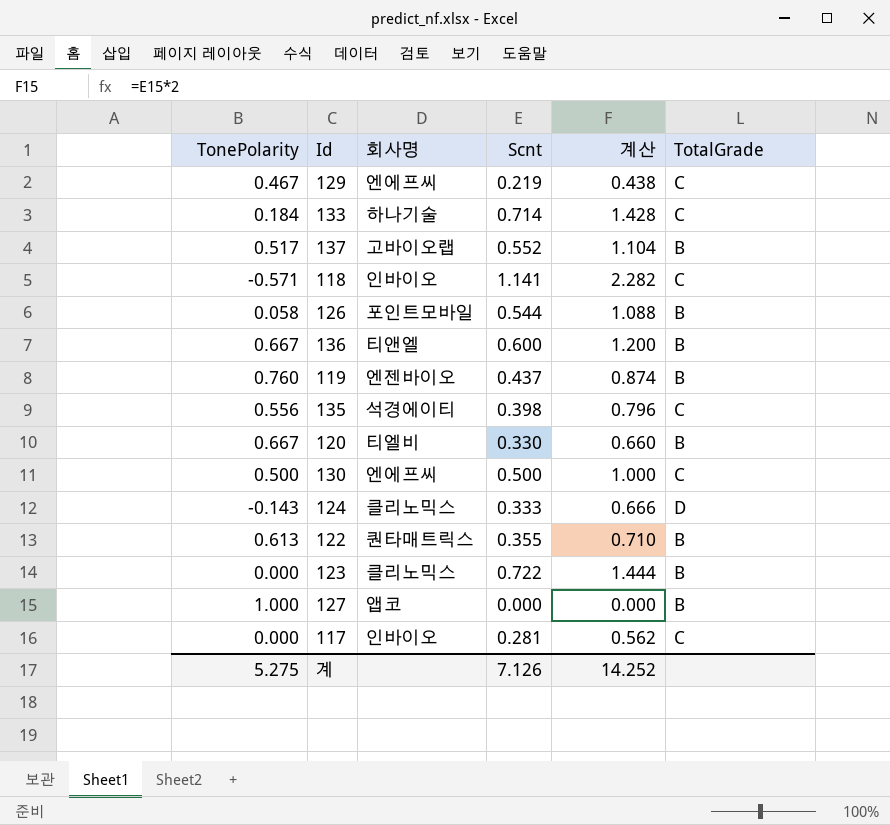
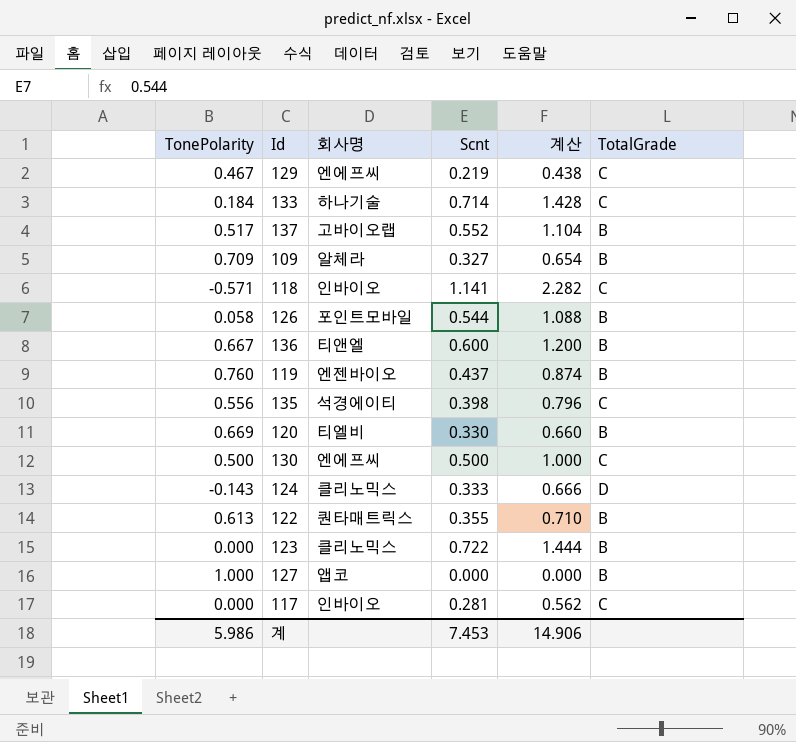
row 109: none -> 0.709 | 알체라 | 0.327 | 0.654 | B
120 | TonePolarity: 0.667 -> 0.669
계 | TonePolarity: 5.275 -> 5.986
계 | Scnt: 7.126 -> 7.453
계 | 계산: 14.252 -> 14.906

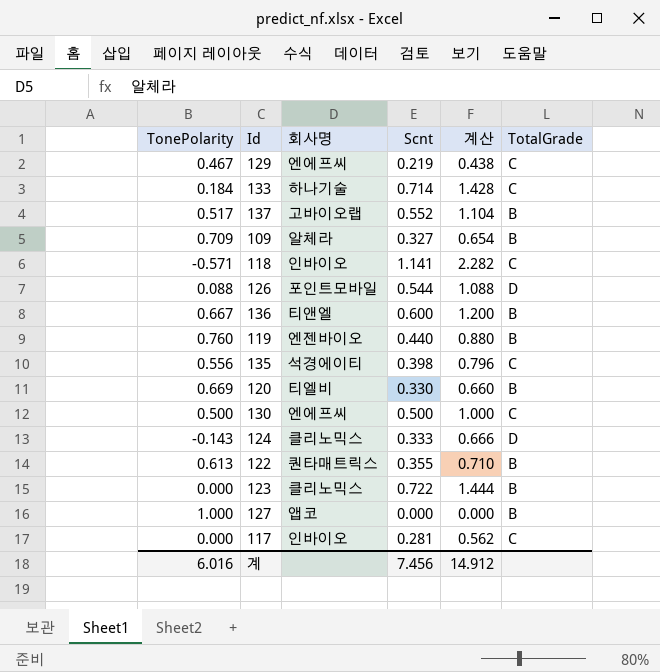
126 | TonePolarity: 0.058 -> 0.088
126 | TotalGrade: B -> D
119 | Scnt: 0.437 -> 0.440
119 | 계산: 0.874 -> 0.880
계 | TonePolarity: 5.986 -> 6.016
계 | Scnt: 7.453 -> 7.456
계 | 계산: 14.906 -> 14.912

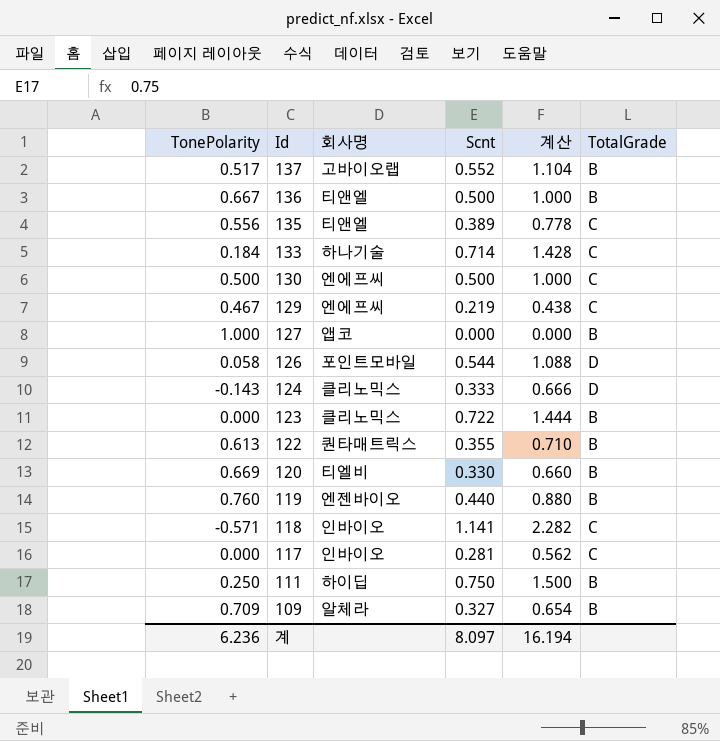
row order: none -> Id descending
136 | Scnt: 0.600 -> 0.500
136 | 계산: 1.200 -> 1.000
135 | 회사명: 석경에이티 -> 티앤엘
135 | Scnt: 0.398 -> 0.389
135 | 계산: 0.796 -> 0.778
126 | TonePolarity: 0.088 -> 0.058
row 111: none -> 0.250 | 하이딥 | 0.750 | 1.500 | B
계 | TonePolarity: 6.016 -> 6.236
계 | Scnt: 7.456 -> 8.097
계 | 계산: 14.912 -> 16.194

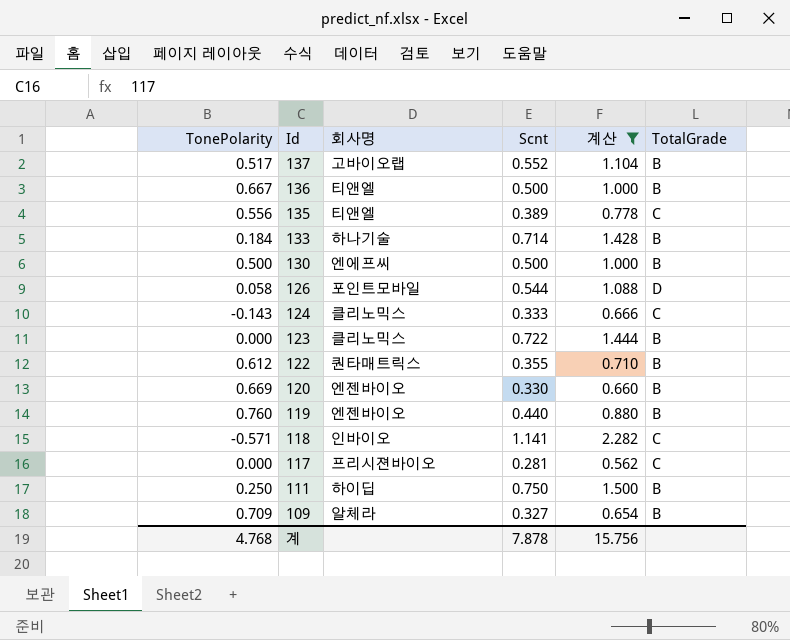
filter: none -> 계산 >= 0.562
133 | TotalGrade: C -> B
130 | TotalGrade: C -> B
124 | TotalGrade: D -> C
122 | TonePolarity: 0.613 -> 0.612
120 | 회사명: 티엘비 -> 엔젠바이오
117 | 회사명: 인바이오 -> 프리시젼바이오
계 | TonePolarity: 6.236 -> 4.768
계 | Scnt: 8.097 -> 7.878
계 | 계산: 16.194 -> 15.756

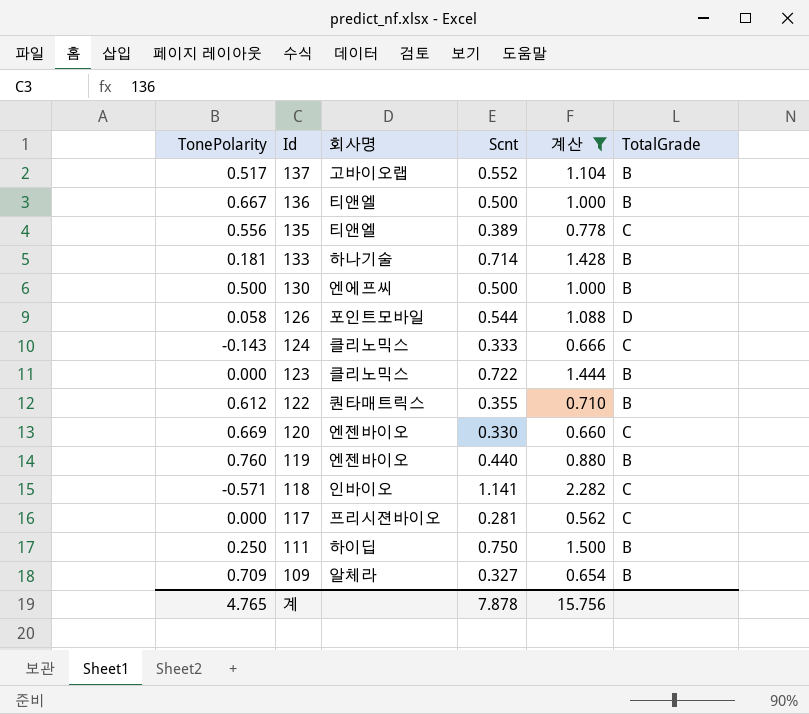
133 | TonePolarity: 0.184 -> 0.181
120 | TotalGrade: B -> C
계 | TonePolarity: 4.768 -> 4.765

